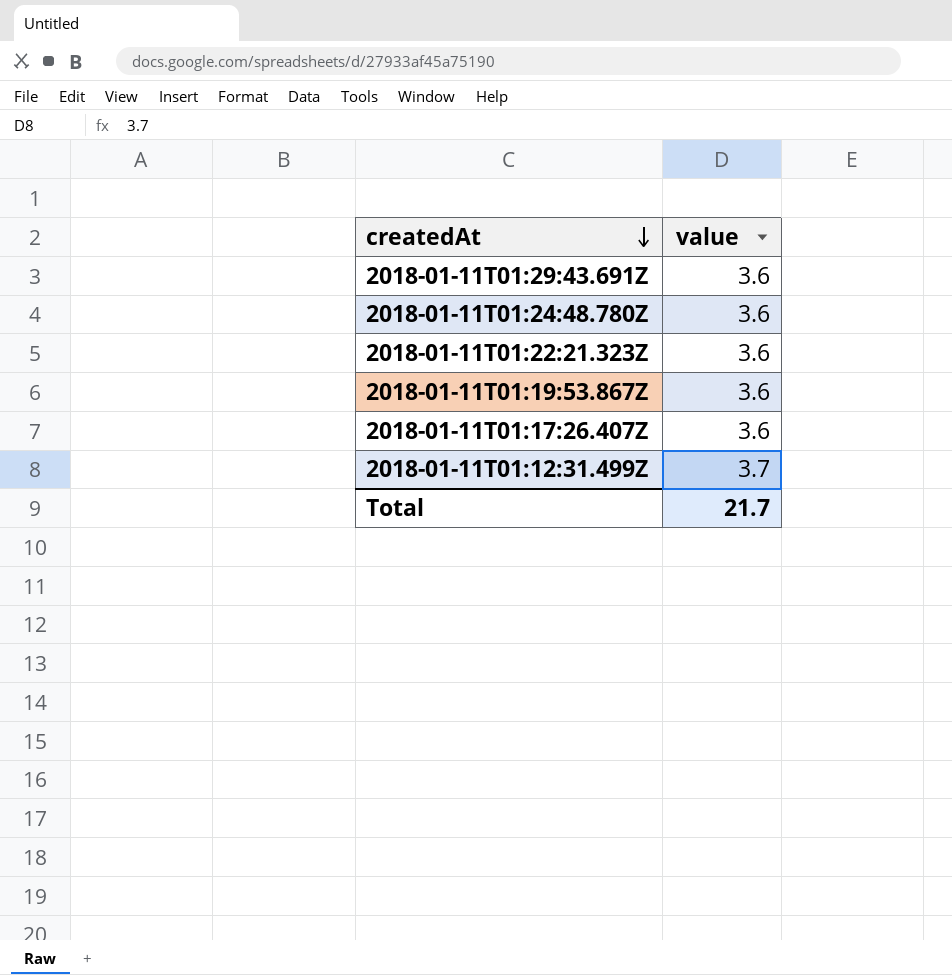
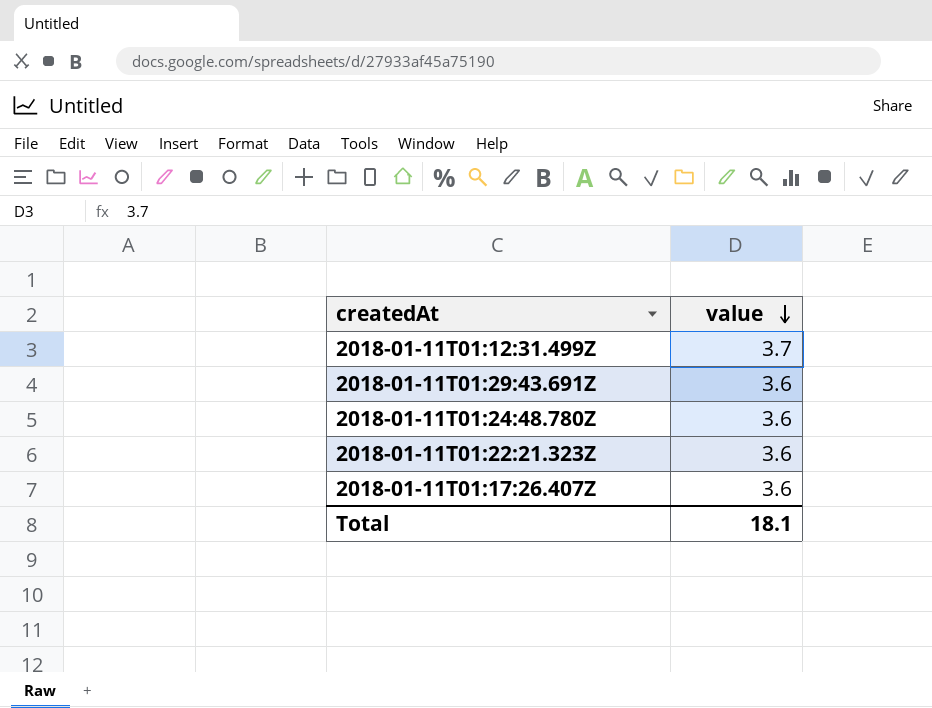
row order: createdAt descending -> value descending
row 2018-01-11T01:19:53.867Z: 3.6 -> none
Total | value: 21.7 -> 18.1

